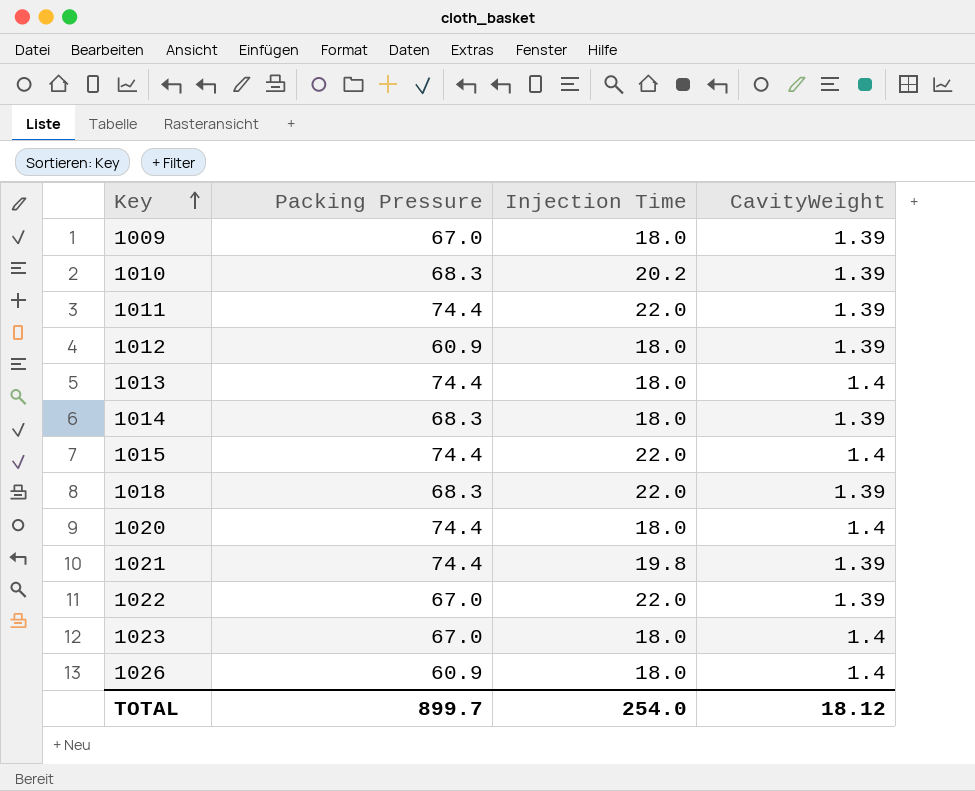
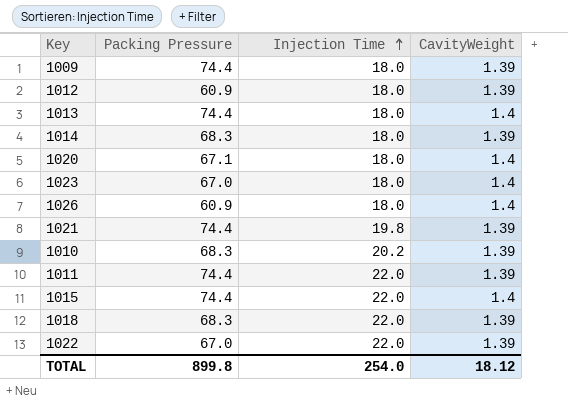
row order: Key ascending -> Injection Time ascending
1009 | Packing Pressure: 67.0 -> 74.4
1020 | Packing Pressure: 74.4 -> 67.1
TOTAL | Packing Pressure: 899.7 -> 899.8

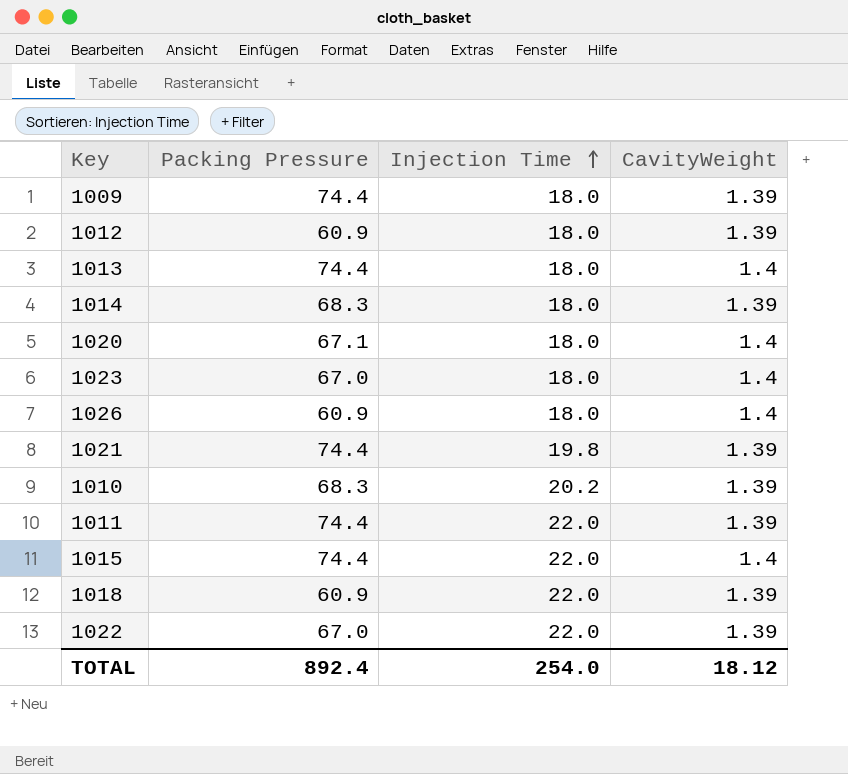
1018 | Packing Pressure: 68.3 -> 60.9
TOTAL | Packing Pressure: 899.8 -> 892.4

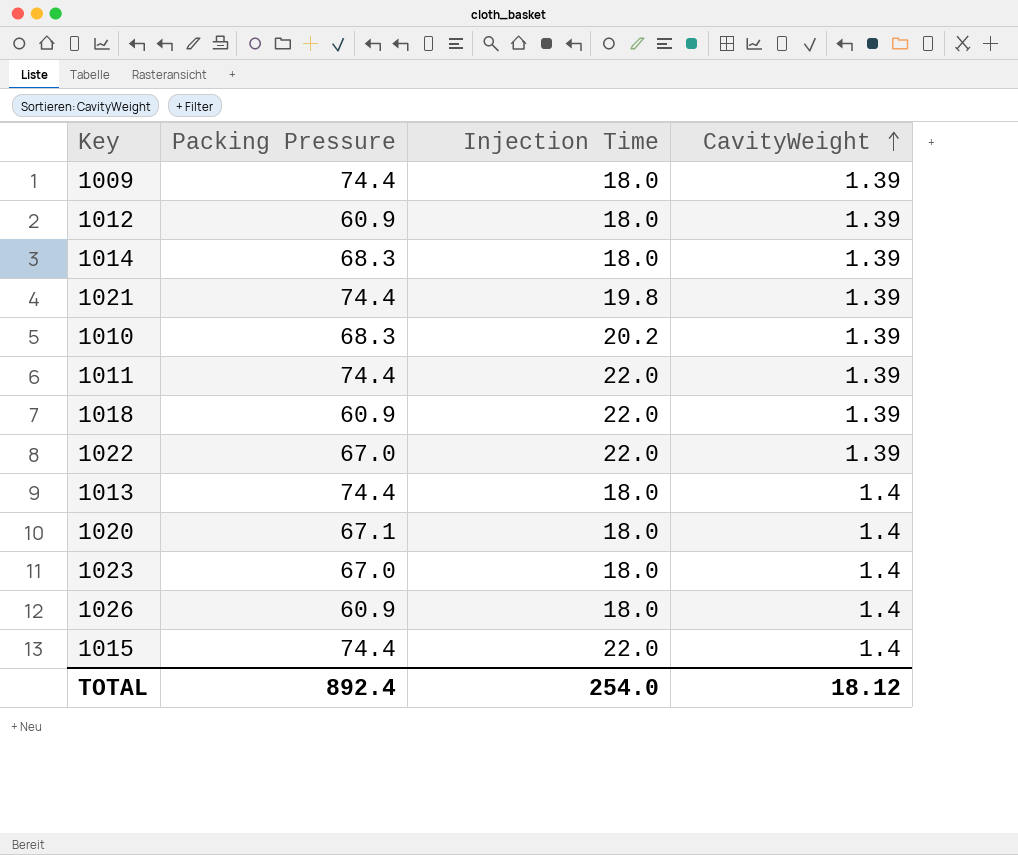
row order: Injection Time ascending -> CavityWeight ascending

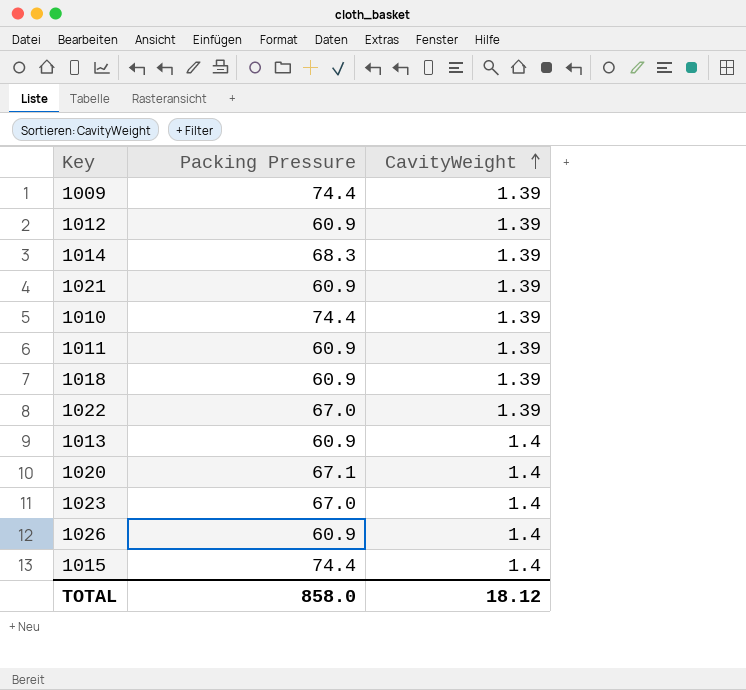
column Injection Time | position: 3 -> none
1021 | Packing Pressure: 74.4 -> 60.9
1010 | Packing Pressure: 68.3 -> 74.4
1011 | Packing Pressure: 74.4 -> 60.9
1013 | Packing Pressure: 74.4 -> 60.9
TOTAL | Packing Pressure: 892.4 -> 858.0

